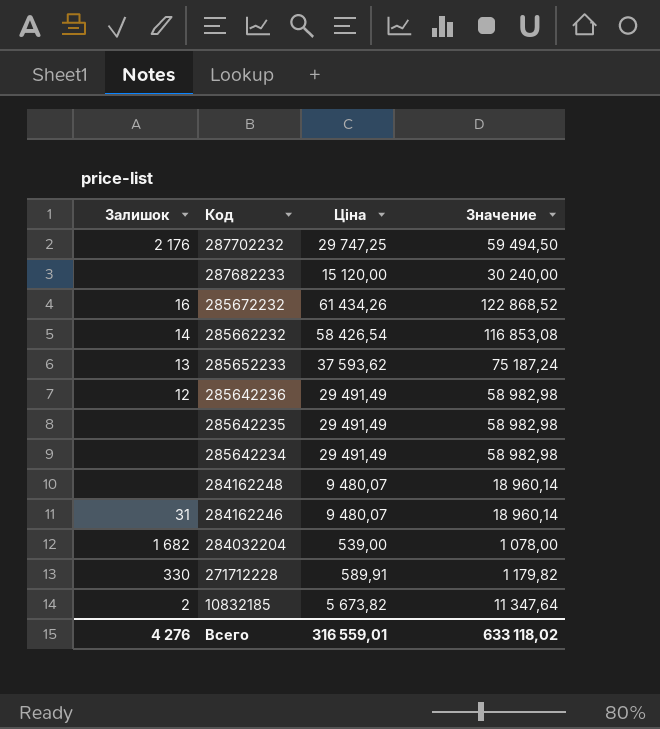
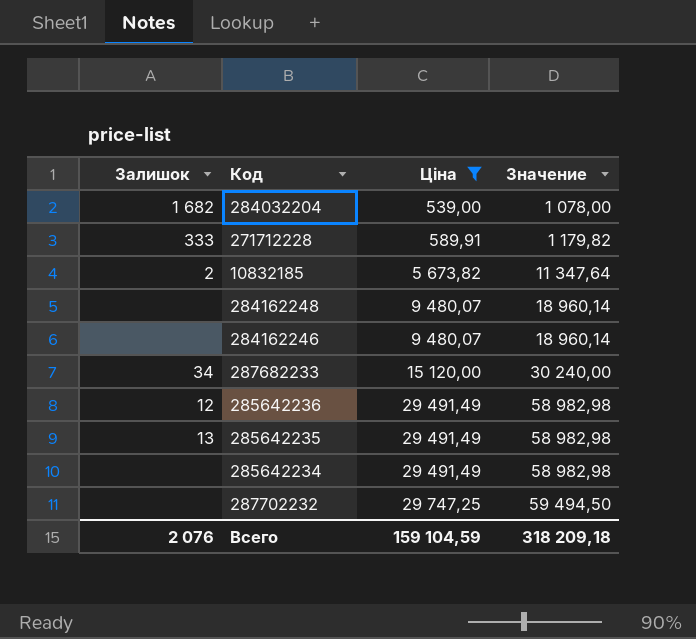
filter: none -> Ціна <= 29 747,25
row order: Код descending -> Ціна ascending
271712228 | Залишок: 330 -> 333
284162246 | Залишок: 31 -> none
287682233 | Залишок: none -> 34
285642235 | Залишок: none -> 13
287702232 | Залишок: 2 176 -> none
Всего | Залишок: 4 276 -> 2 076
Всего | Ціна: 316 559,01 -> 159 104,59
Всего | Значение: 633 118,02 -> 318 209,18

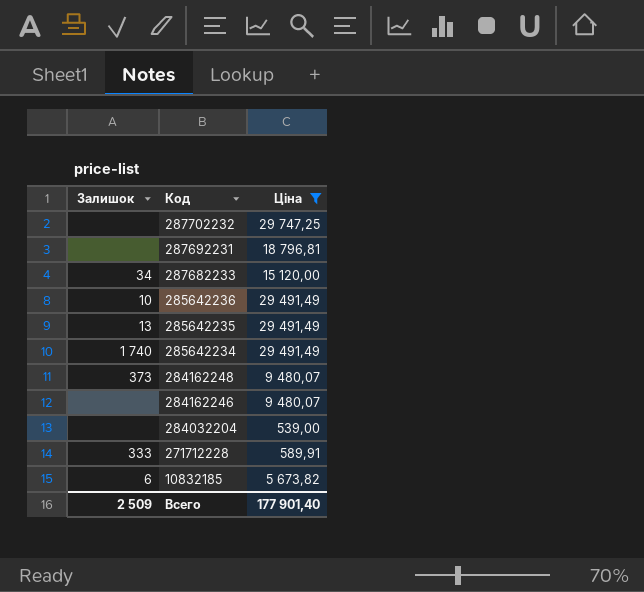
row order: Ціна ascending -> Код descending
column Значение | formula: [Ціна] * 2 -> none
row 287692231: none -> none | 18 796,81
285642236 | Залишок: 12 -> 10
285642234 | Залишок: none -> 1 740
284162248 | Залишок: none -> 373
284032204 | Залишок: 1 682 -> none
10832185 | Залишок: 2 -> 6
Всего | Залишок: 2 076 -> 2 509
Всего | Ціна: 159 104,59 -> 177 901,40

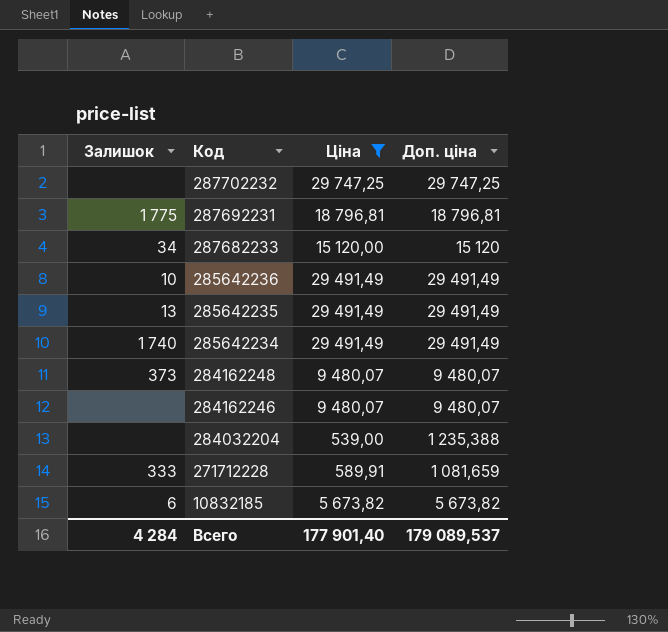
column Доп. ціна | position: none -> 4
287692231 | Залишок: none -> 1 775
Всего | Залишок: 2 509 -> 4 284

